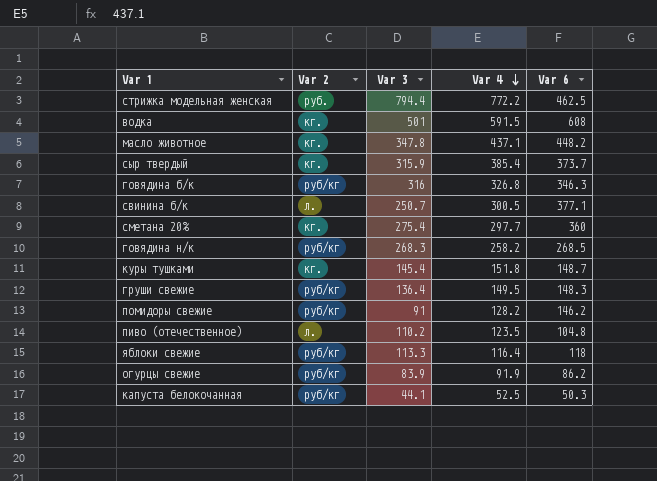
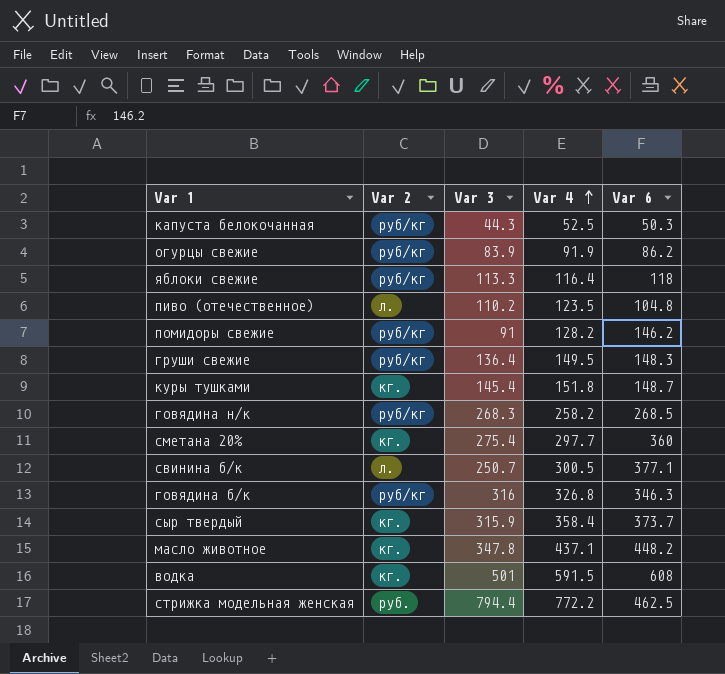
row order: Var 4 descending -> Var 4 ascending
капуста белокочанная | Var 3: 44.1 -> 44.3
сыр твердый | Var 4: 385.4 -> 358.4

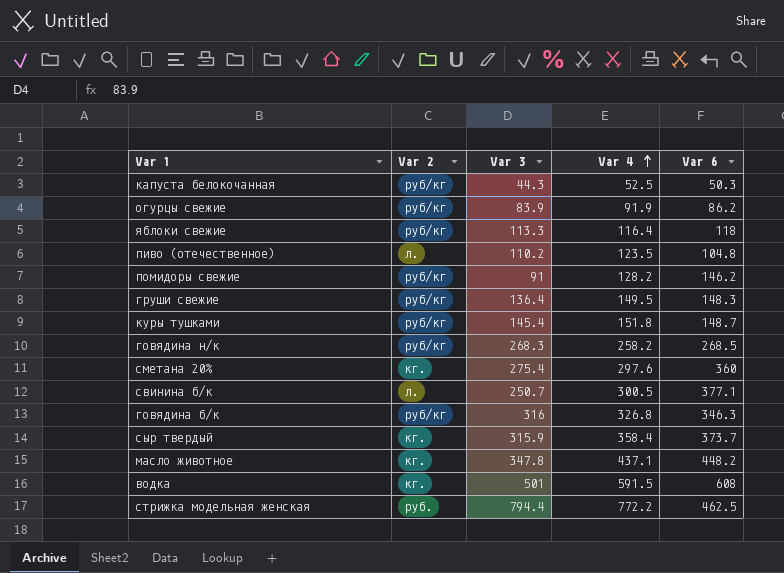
куры тушками | Var 2: кг. -> руб/кг
сметана 20% | Var 4: 297.7 -> 297.6

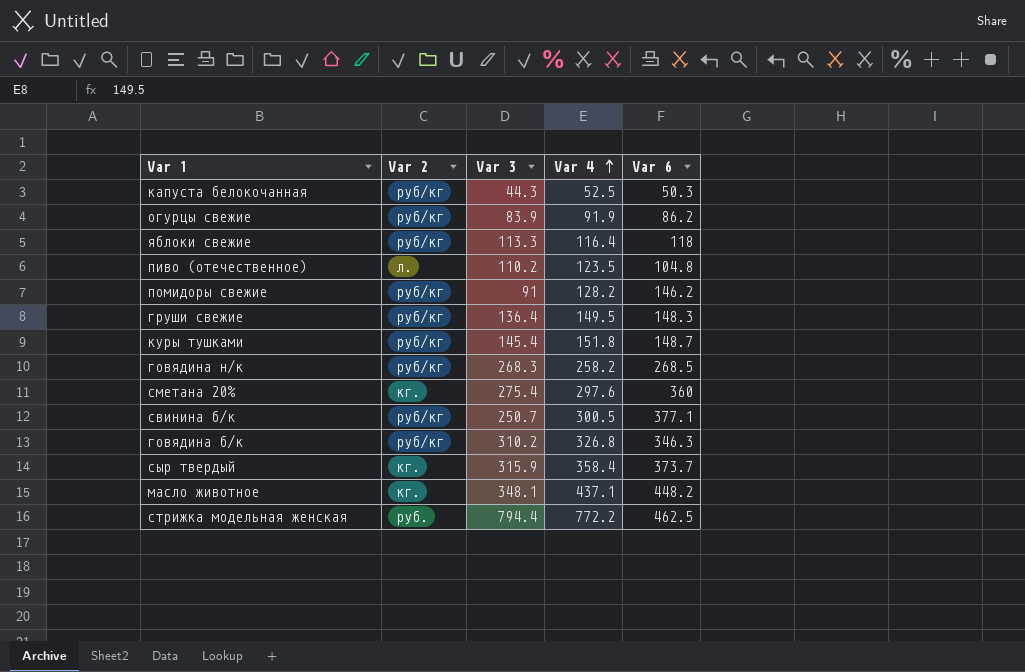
row водка: кг. | 501 | 591.5 | 608 -> none
свинина б/к | Var 2: л. -> руб/кг
говядина б/к | Var 3: 316 -> 310.2
масло животное | Var 3: 347.8 -> 348.1

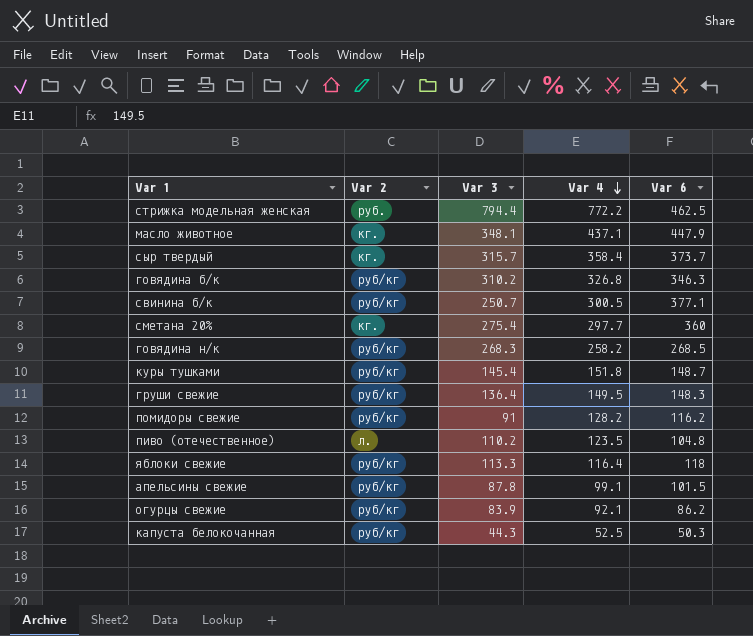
row order: Var 4 ascending -> Var 4 descending
масло животное | Var 6: 448.2 -> 447.9
сыр твердый | Var 3: 315.9 -> 315.7
сметана 20% | Var 4: 297.6 -> 297.7
помидоры свежие | Var 6: 146.2 -> 116.2
row апельсины свежие: none -> руб/кг | 87.8 | 99.1 | 101.5
огурцы свежие | Var 4: 91.9 -> 92.1

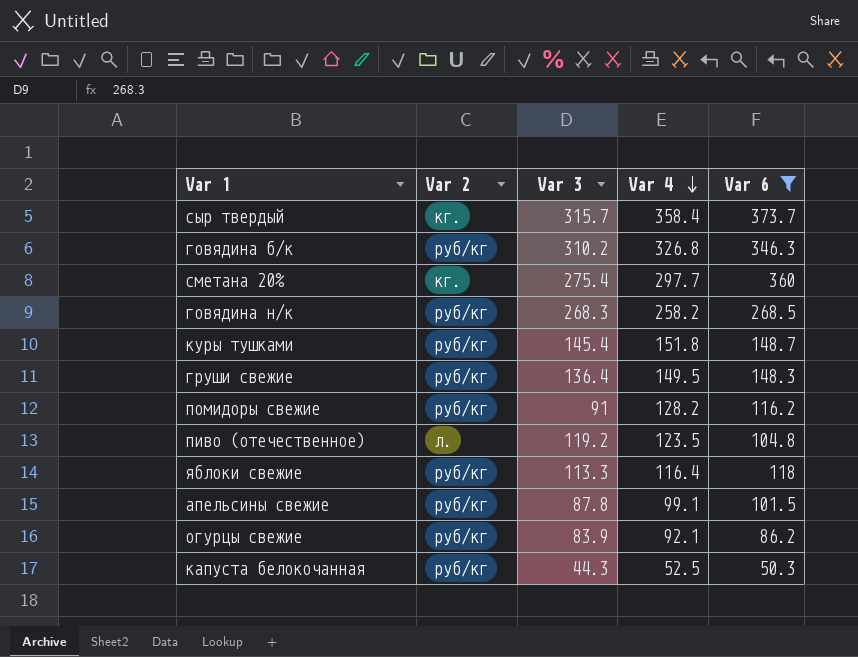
filter: none -> Var 6 <= 373.7
пиво (отечественное) | Var 3: 110.2 -> 119.2

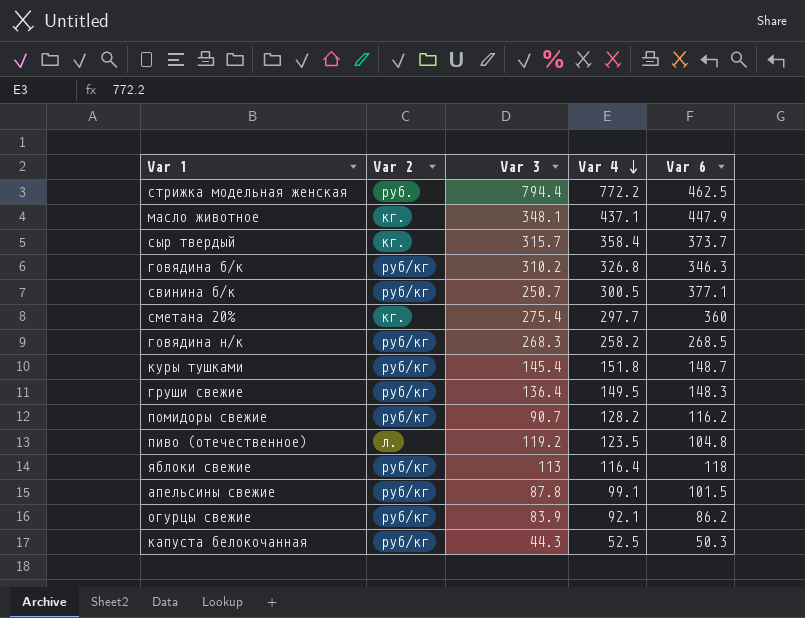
filter: Var 6 <= 373.7 -> none
помидоры свежие | Var 3: 91 -> 90.7
яблоки свежие | Var 3: 113.3 -> 113

